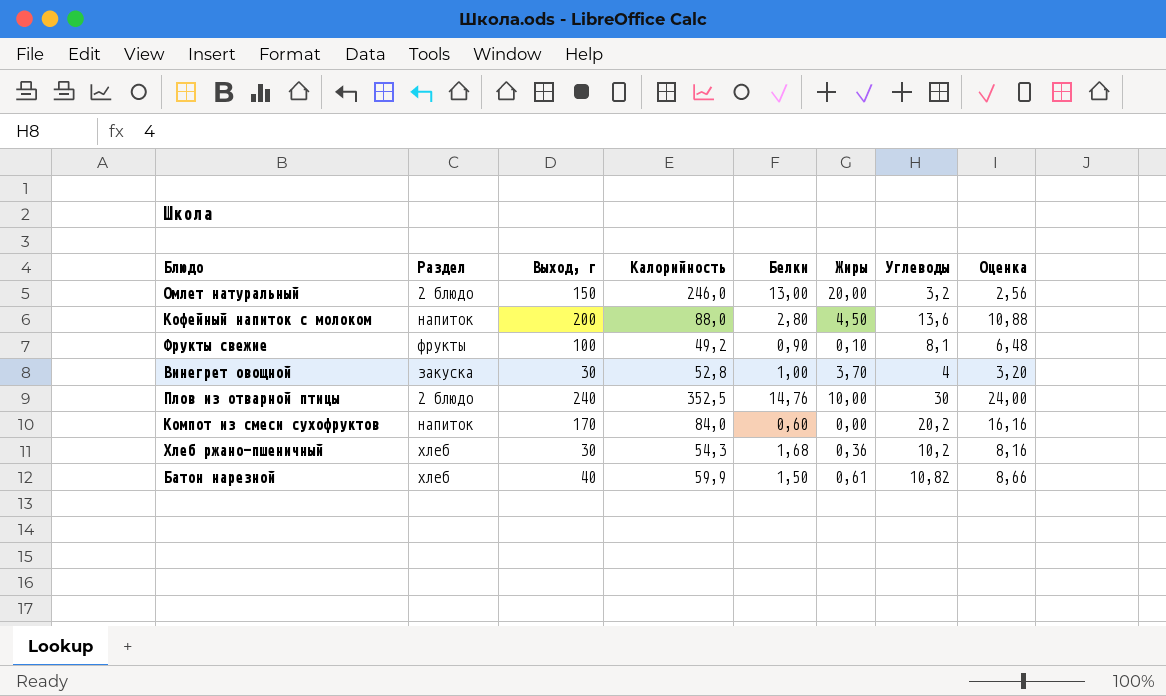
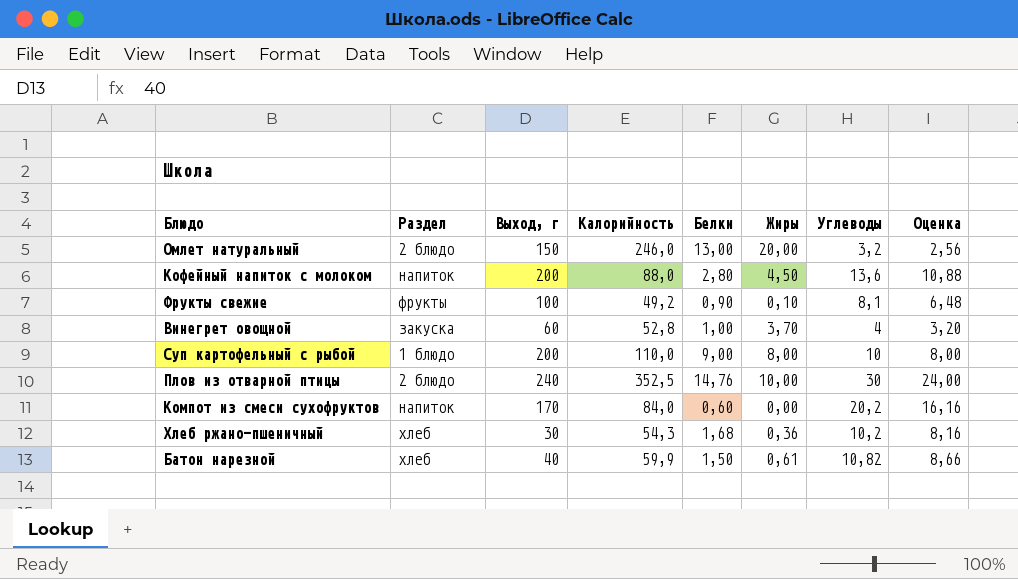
Винегрет овощной | Выход, г: 30 -> 60
row Суп картофельный с рыбой: none -> 1 блюдо | 200 | 110,0 | 9,00 | 8,00 | 10 | 8,00

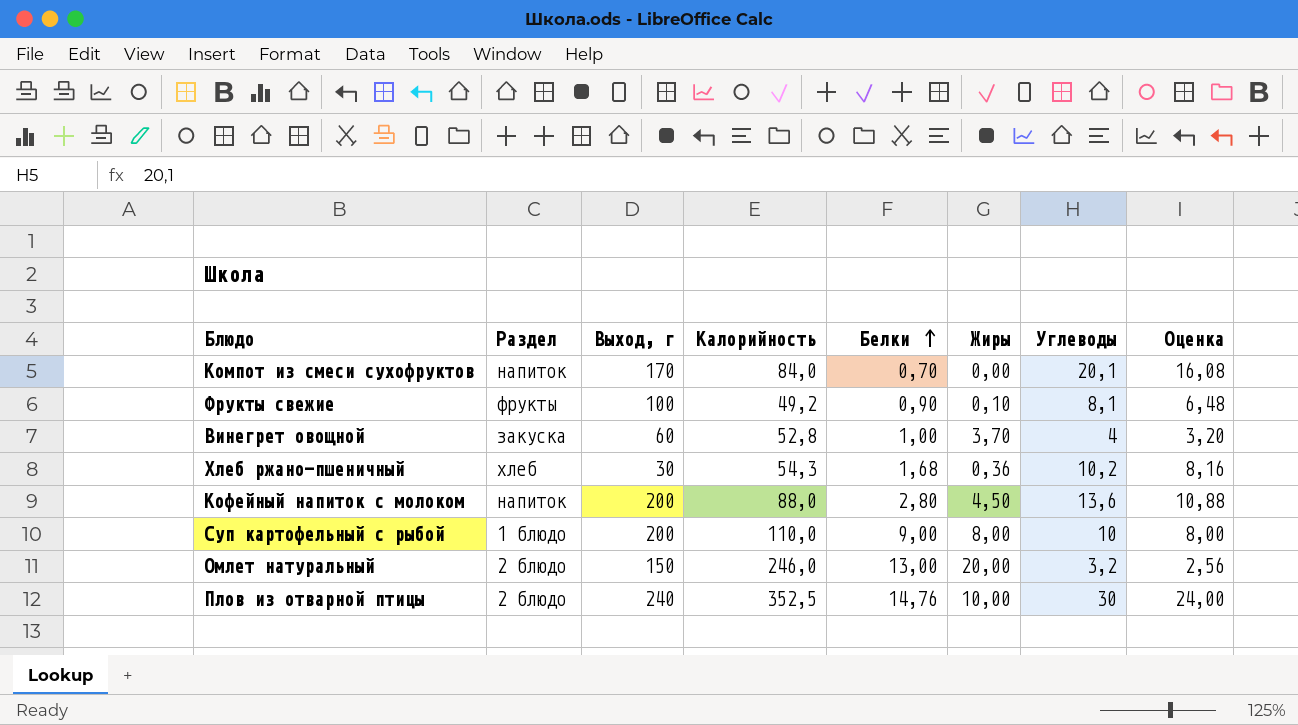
row order: none -> Белки ascending
row Батон нарезной: хлеб | 40 | 59,9 | 1,50 | 0,61 | 10,82 | 8,66 -> none
Компот из смеси сухофруктов | Белки: 0,60 -> 0,70
Компот из смеси сухофруктов | Углеводы: 20,2 -> 20,1
Компот из смеси сухофруктов | Оценка: 16,16 -> 16,08

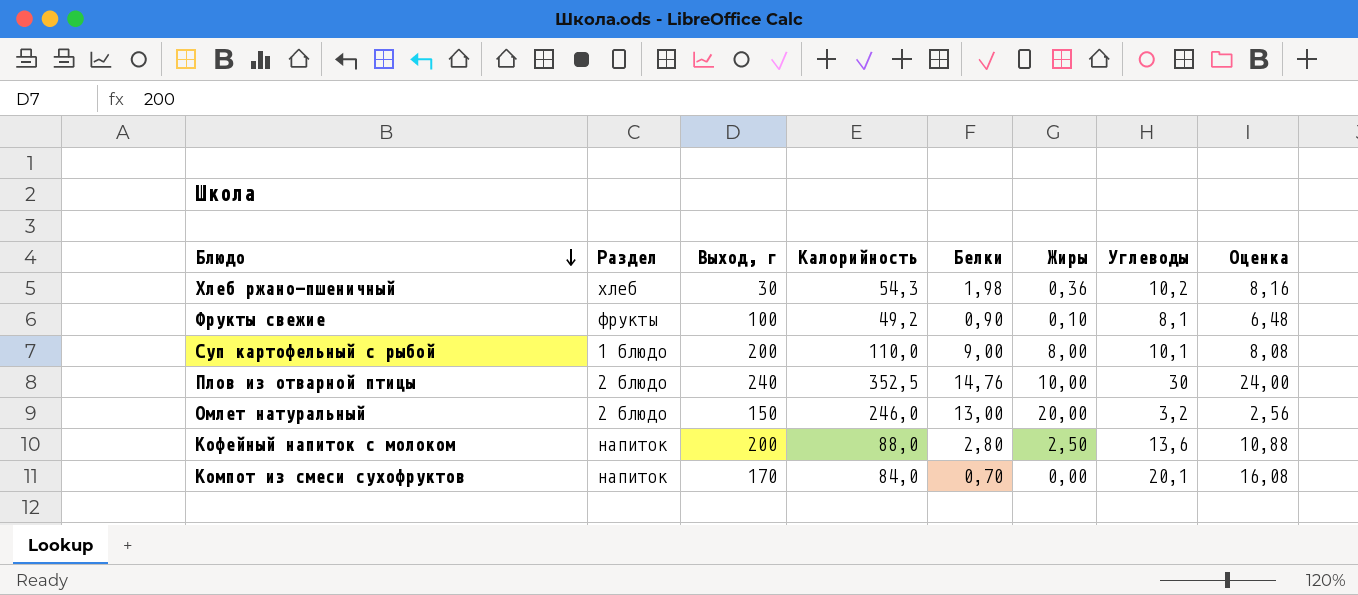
row order: Белки ascending -> Блюдо descending
row Винегрет овощной: закуска | 60 | 52,8 | 1,00 | 3,70 | 4 | 3,20 -> none
Хлеб ржано-пшеничный | Белки: 1,68 -> 1,98
Суп картофельный с рыбой | Углеводы: 10 -> 10,1
Суп картофельный с рыбой | Оценка: 8,00 -> 8,08
Кофейный напиток с молоком | Жиры: 4,50 -> 2,50

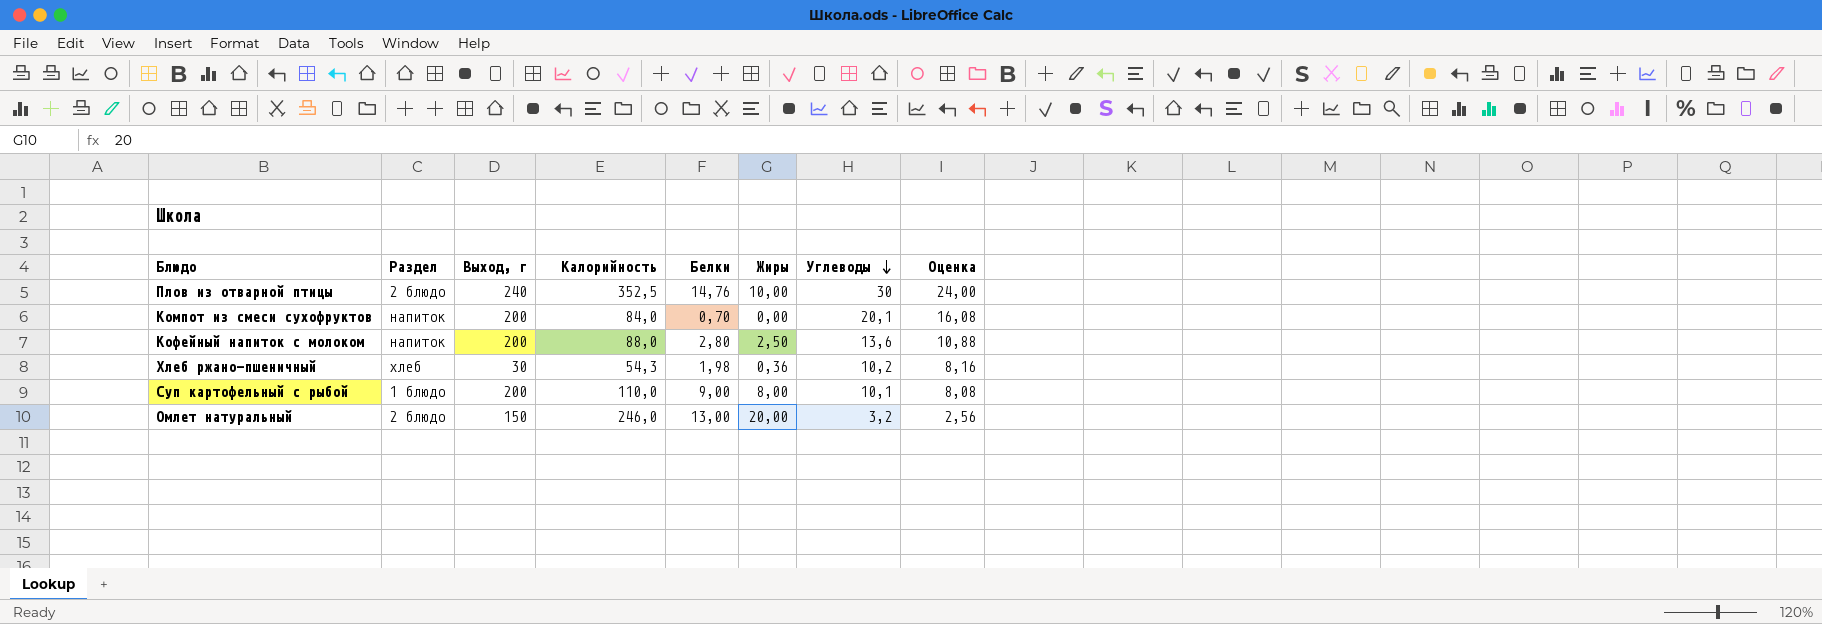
row order: Блюдо descending -> Углеводы descending
row Фрукты свежие: фрукты | 100 | 49,2 | 0,90 | 0,10 | 8,1 | 6,48 -> none
Компот из смеси сухофруктов | Выход, г: 170 -> 200

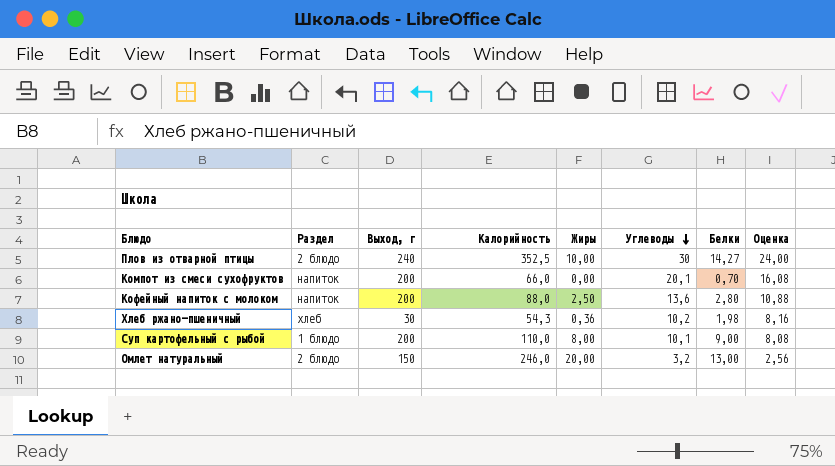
column Белки | position: 5 -> 7
Плов из отварной птицы | Белки: 14,76 -> 14,27
Компот из смеси сухофруктов | Калорийность: 84,0 -> 66,0

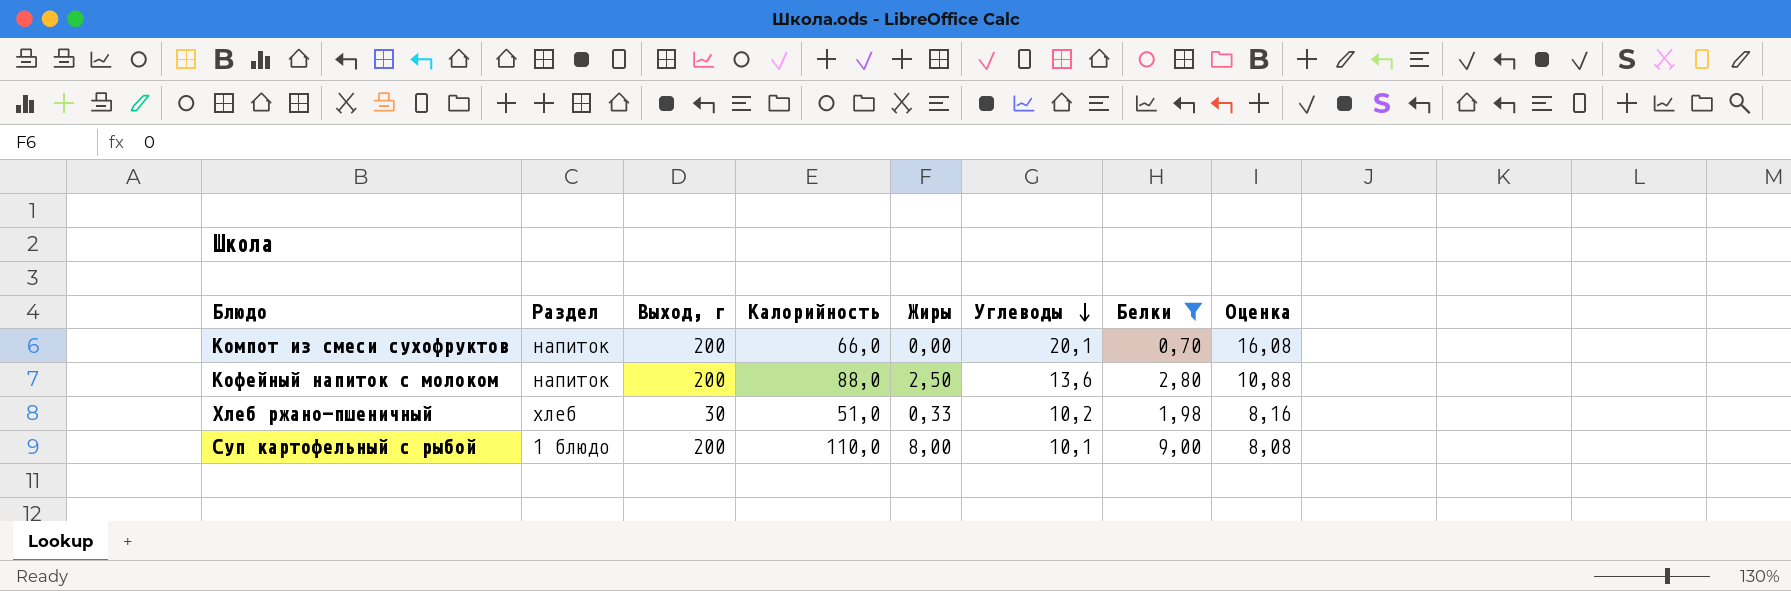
filter: none -> Белки <= 9,00
Хлеб ржано-пшеничный | Калорийность: 54,3 -> 51,0
Хлеб ржано-пшеничный | Жиры: 0,36 -> 0,33

